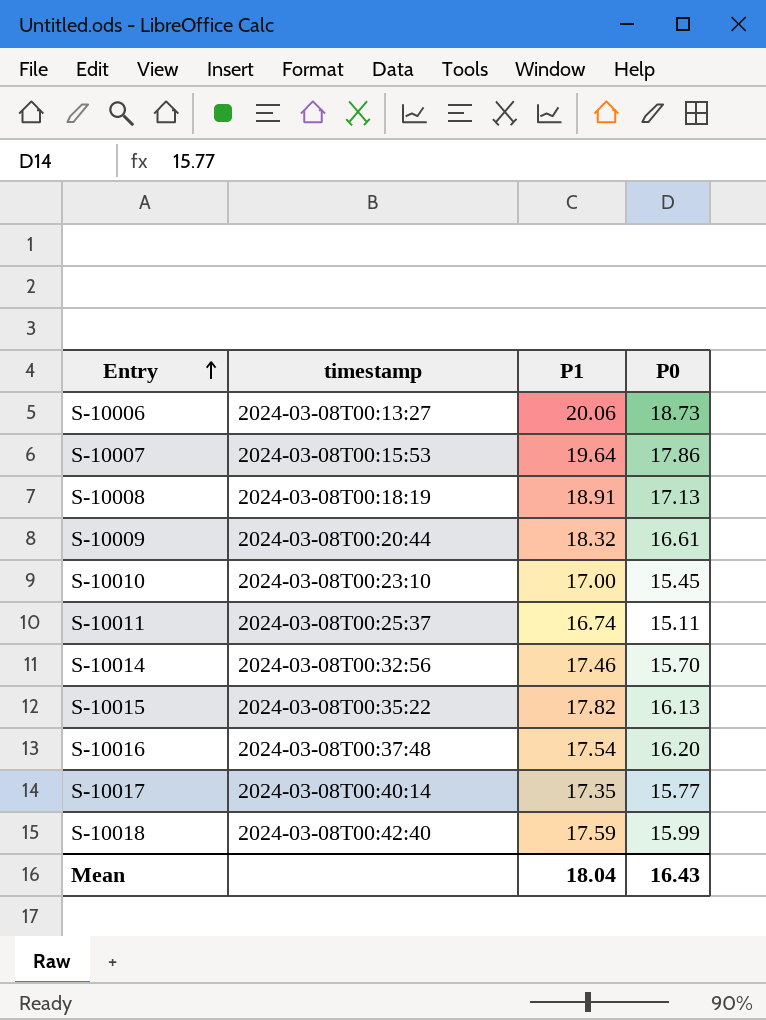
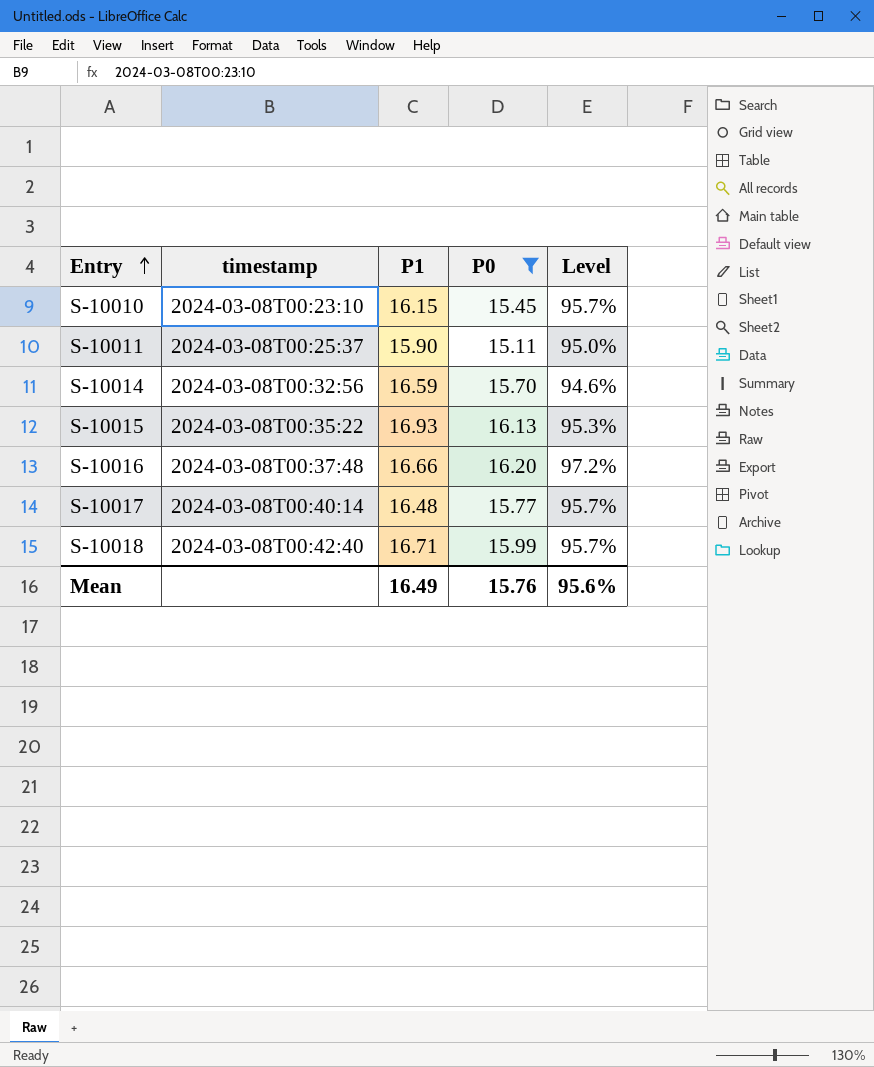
filter: none -> P0 <= 16.20
column Level | formula: none -> [P0] / [P1]
S-10010 | P1: 17.00 -> 16.15
S-10011 | P1: 16.74 -> 15.90
S-10014 | P1: 17.46 -> 16.59
S-10015 | P1: 17.82 -> 16.93
S-10016 | P1: 17.54 -> 16.66
S-10017 | P1: 17.35 -> 16.48
S-10018 | P1: 17.59 -> 16.71
Mean | P1: 18.04 -> 16.49
Mean | P0: 16.43 -> 15.76

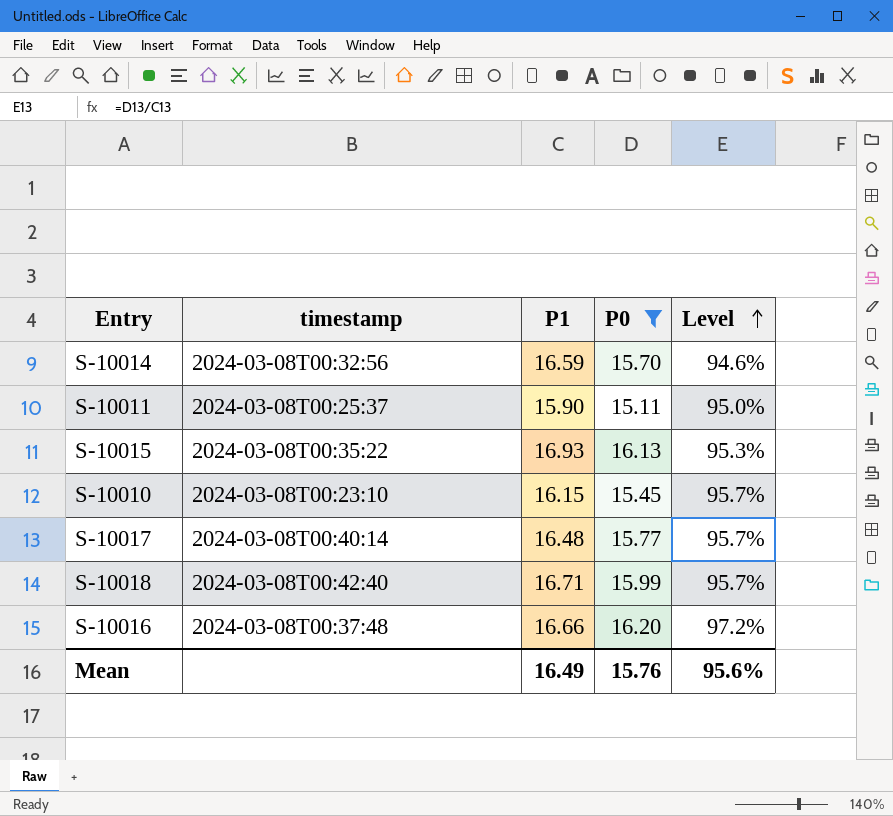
row order: Entry ascending -> Level ascending

